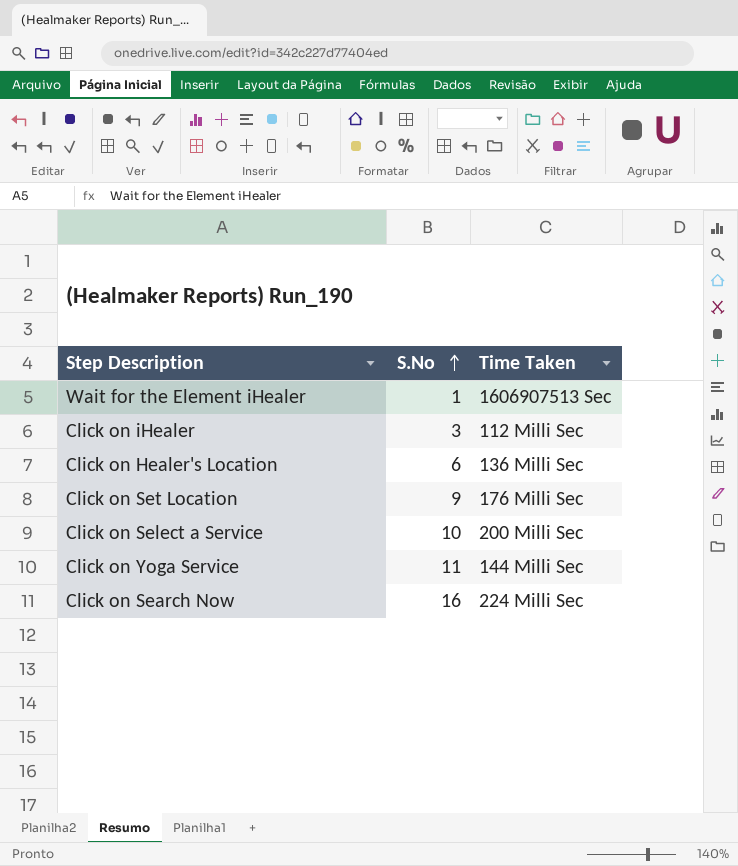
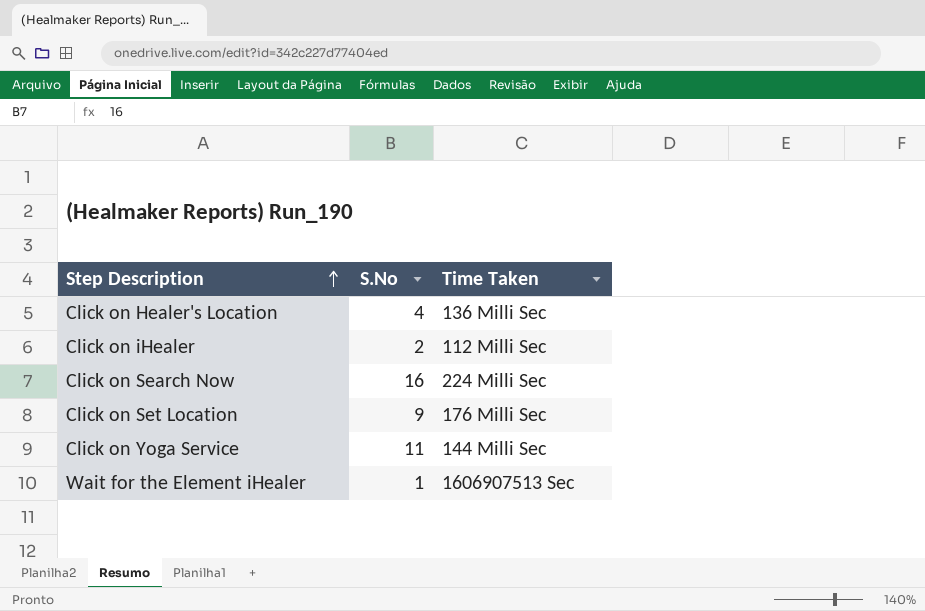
row order: S.No ascending -> Step Description ascending
row Click on Select a Service: 10 | 200 Milli Sec -> none
Click on Healer's Location | S.No: 6 -> 4
Click on iHealer | S.No: 3 -> 2

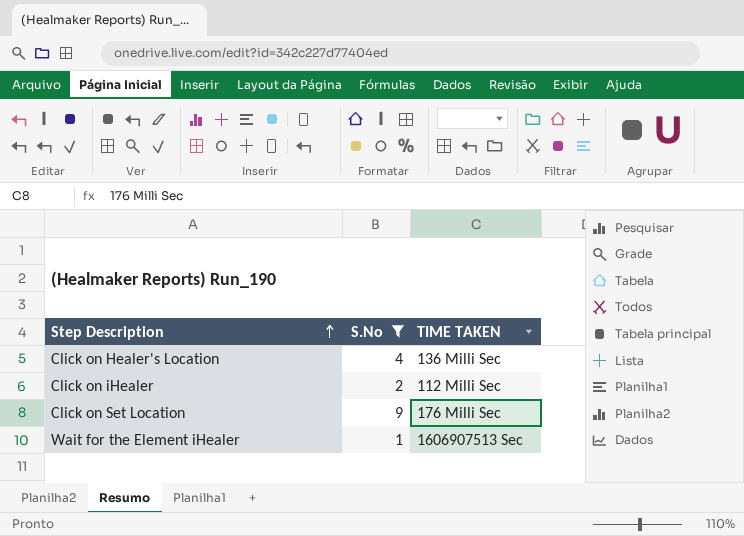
filter: none -> S.No <= 9
column name: Time Taken -> TIME TAKEN

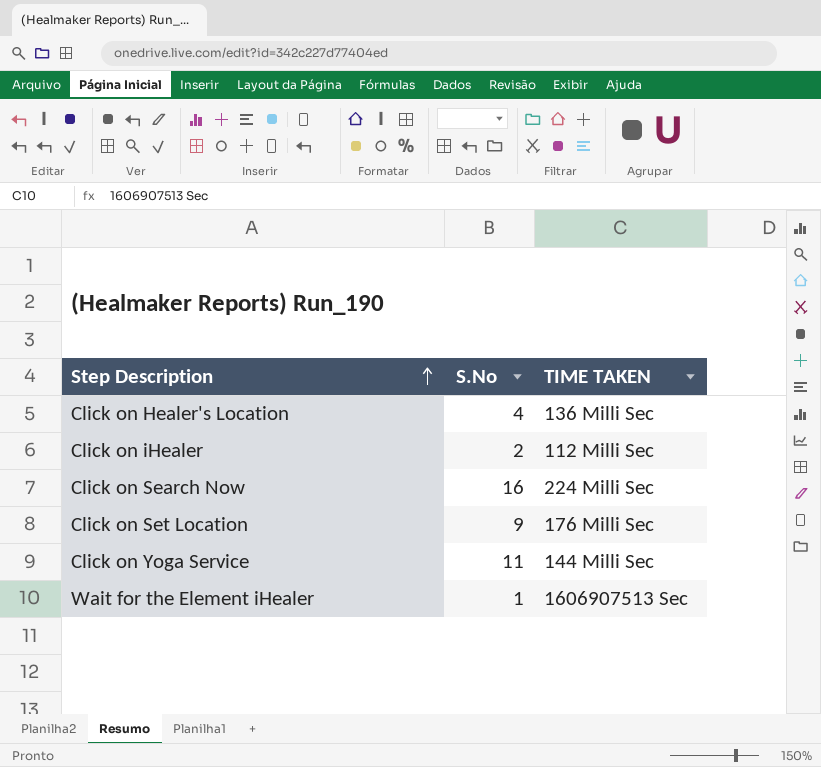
filter: S.No <= 9 -> none

